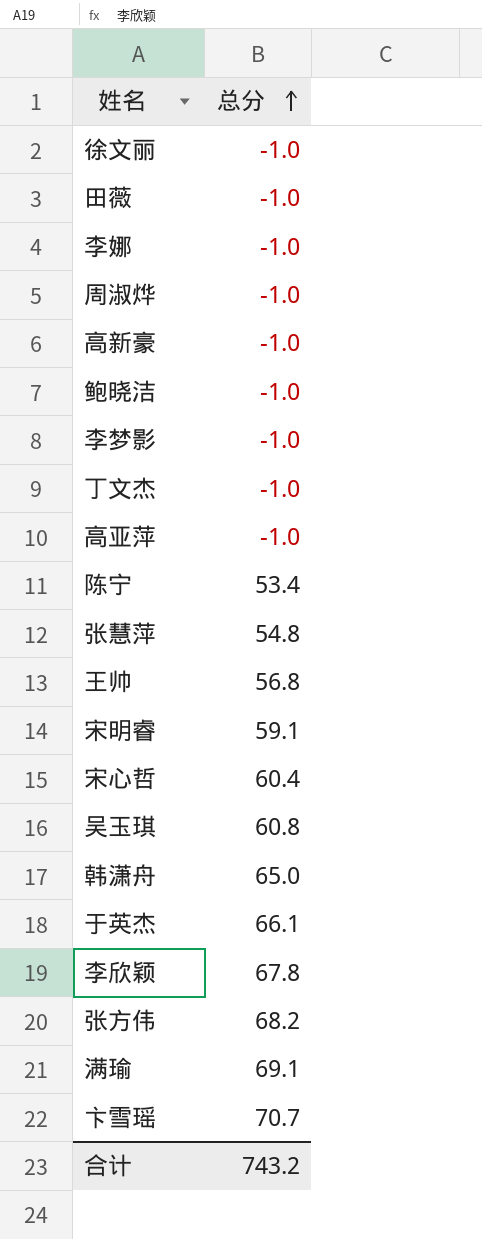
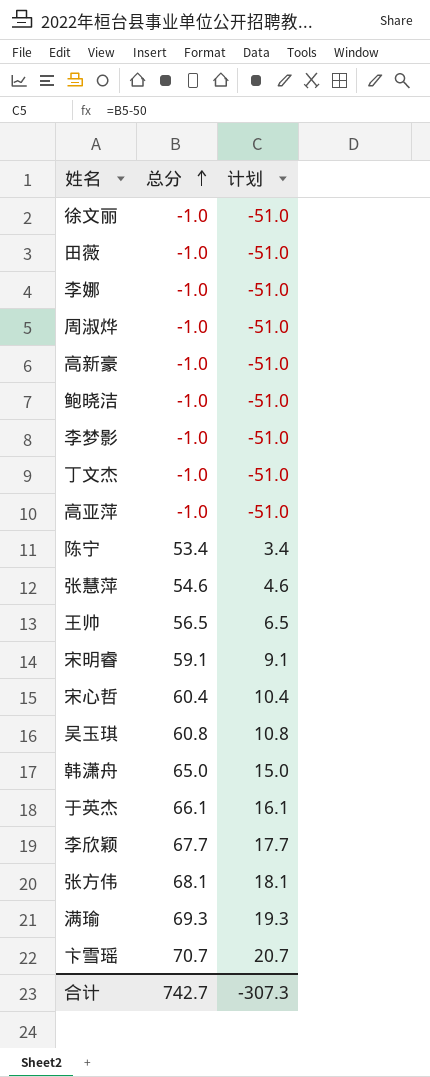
column 计划 | formula: none -> [总分] - 50
张慧萍 | 总分: 54.8 -> 54.6
王帅 | 总分: 56.8 -> 56.5
李欣颖 | 总分: 67.8 -> 67.7
张方伟 | 总分: 68.2 -> 68.1
满瑜 | 总分: 69.1 -> 69.3
合计 | 总分: 743.2 -> 742.7

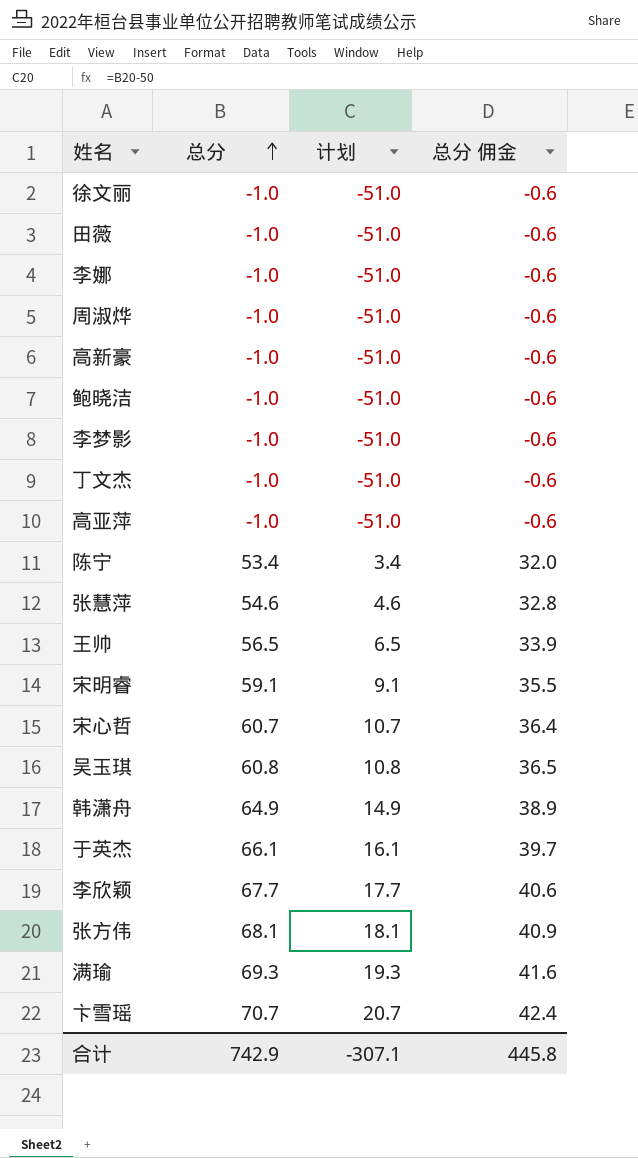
column 总分 佣金 | formula: none -> [总分] * 0.6
宋心哲 | 总分: 60.4 -> 60.7
宋心哲 | 计划: 10.4 -> 10.7
韩潇舟 | 总分: 65.0 -> 64.9
韩潇舟 | 计划: 15.0 -> 14.9
合计 | 总分: 742.7 -> 742.9
合计 | 计划: -307.3 -> -307.1

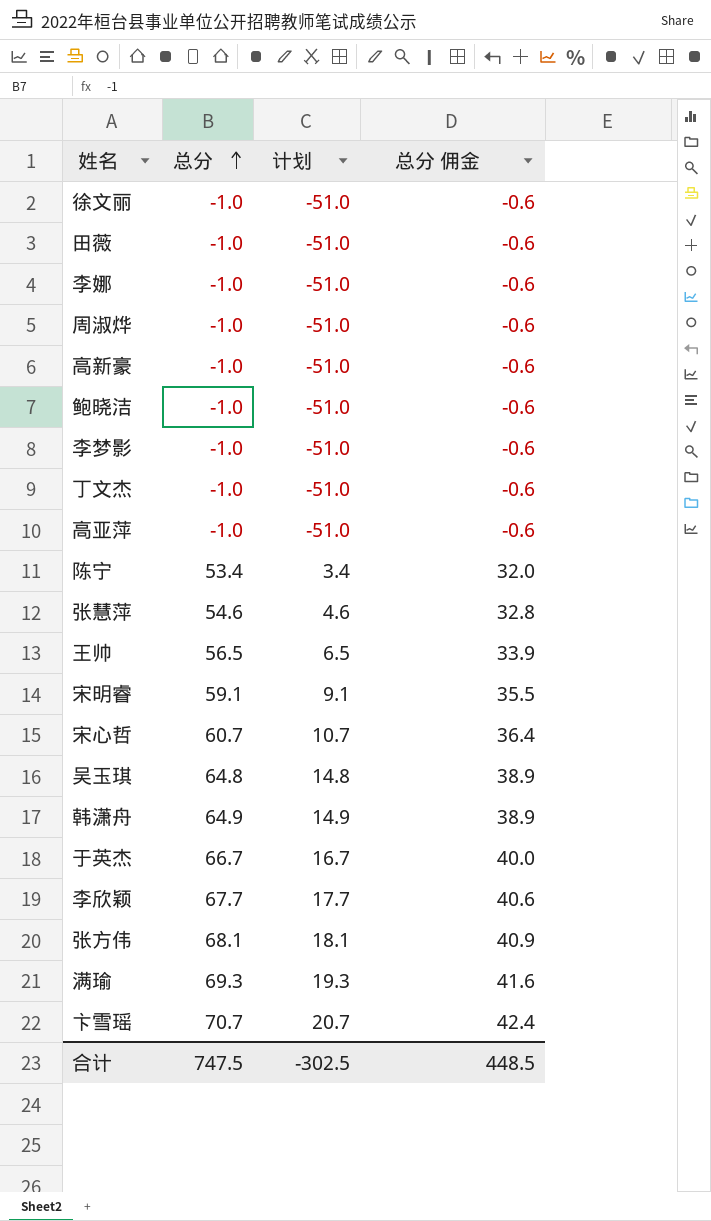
吴玉琪 | 总分: 60.8 -> 64.8
吴玉琪 | 计划: 10.8 -> 14.8
吴玉琪 | 总分 佣金: 36.5 -> 38.9
于英杰 | 总分: 66.1 -> 66.7
于英杰 | 计划: 16.1 -> 16.7
于英杰 | 总分 佣金: 39.7 -> 40.0
合计 | 总分: 742.9 -> 747.5
合计 | 计划: -307.1 -> -302.5
合计 | 总分 佣金: 445.8 -> 448.5

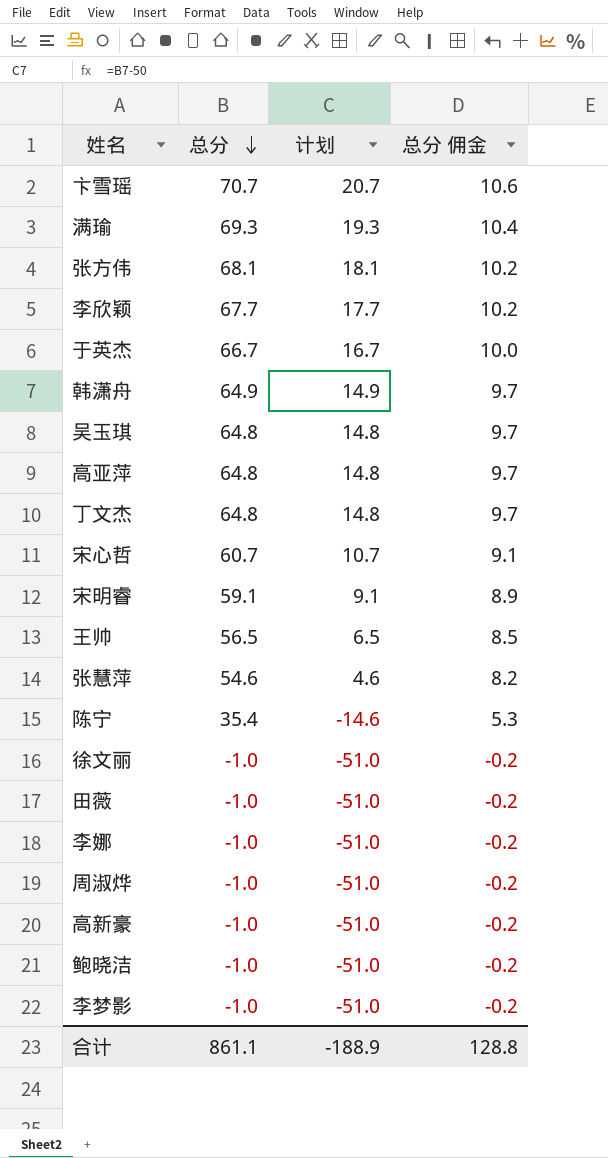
row order: 总分 ascending -> 总分 descending
column 总分 佣金 | formula: [总分] * 0.6 -> [总分] * 0.15
高亚萍 | 总分: -1.0 -> 64.8
高亚萍 | 计划: -51.0 -> 14.8
丁文杰 | 总分: -1.0 -> 64.8
丁文杰 | 计划: -51.0 -> 14.8
陈宁 | 总分: 53.4 -> 35.4
陈宁 | 计划: 3.4 -> -14.6
合计 | 总分: 747.5 -> 861.1
合计 | 计划: -302.5 -> -188.9
合计 | 总分 佣金: 448.5 -> 128.8

